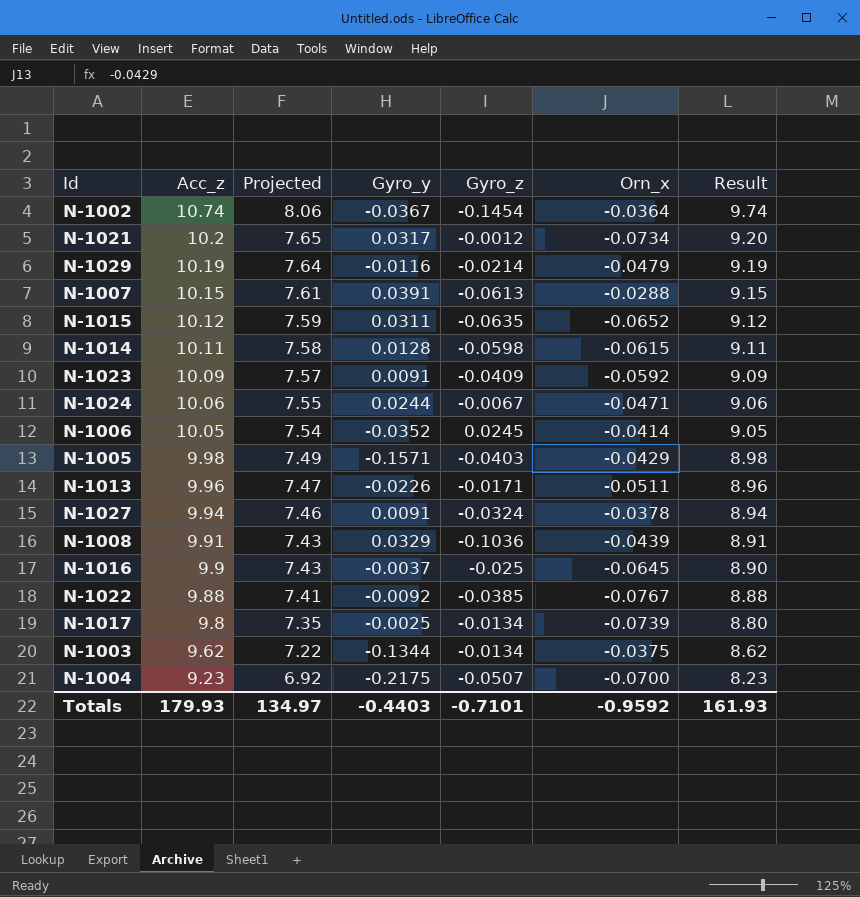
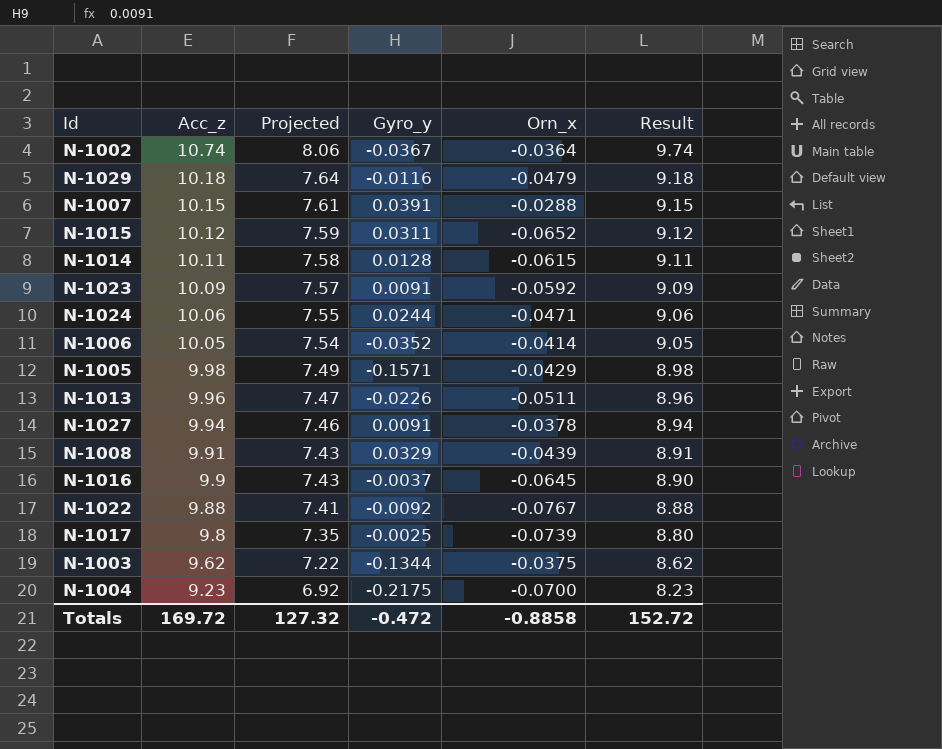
column Gyro_z | position: 5 -> none
row N-1021: 10.2 | 7.65 | 0.0317 | -0.0012 | -0.0734 | 9.20 -> none
N-1029 | Acc_z: 10.19 -> 10.18
N-1029 | Result: 9.19 -> 9.18
Totals | Acc_z: 179.93 -> 169.72
Totals | Projected: 134.97 -> 127.32
Totals | Gyro_y: -0.4403 -> -0.472
Totals | Orn_x: -0.9592 -> -0.8858
Totals | Result: 161.93 -> 152.72

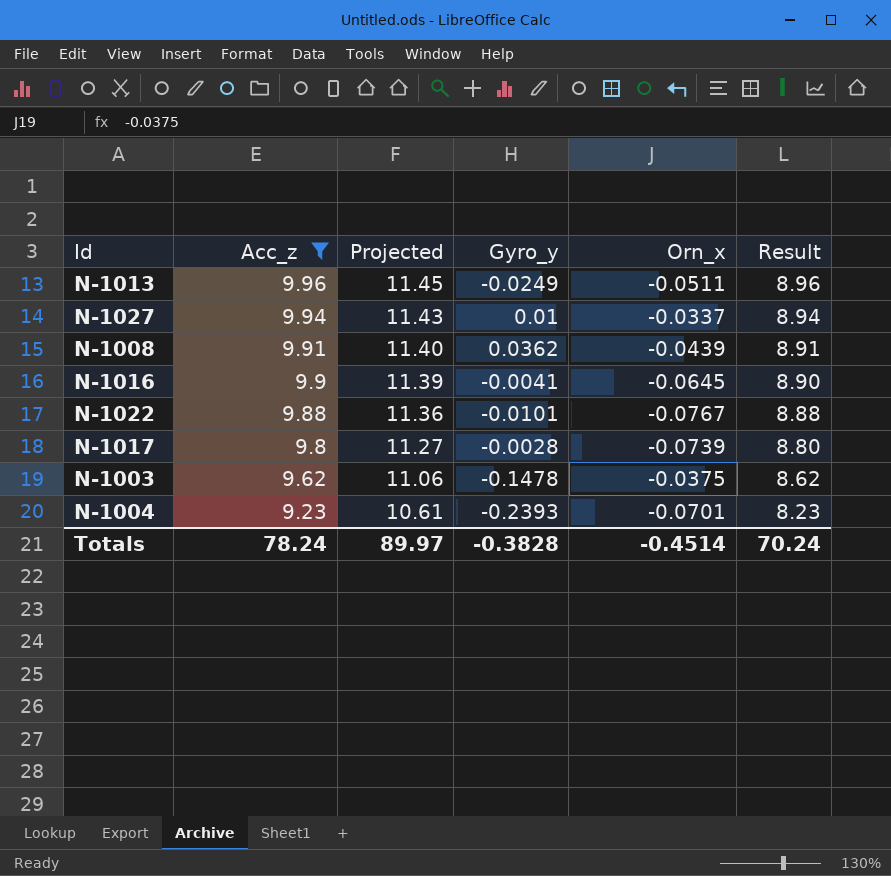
filter: none -> Acc_z <= 9.96
column Projected | formula: [Acc_z] * 0.75 -> [Acc_z] * 1.15
N-1013 | Gyro_y: -0.0226 -> -0.0249
N-1027 | Gyro_y: 0.0091 -> 0.01
N-1027 | Orn_x: -0.0378 -> -0.0337
N-1008 | Gyro_y: 0.0329 -> 0.0362
N-1016 | Gyro_y: -0.0037 -> -0.0041
N-1022 | Gyro_y: -0.0092 -> -0.0101
N-1017 | Gyro_y: -0.0025 -> -0.0028
N-1003 | Gyro_y: -0.1344 -> -0.1478
N-1004 | Gyro_y: -0.2175 -> -0.2393
N-1004 | Orn_x: -0.0700 -> -0.0701
Totals | Acc_z: 169.72 -> 78.24
Totals | Projected: 127.32 -> 89.97
Totals | Gyro_y: -0.472 -> -0.3828
Totals | Orn_x: -0.8858 -> -0.4514
Totals | Result: 152.72 -> 70.24

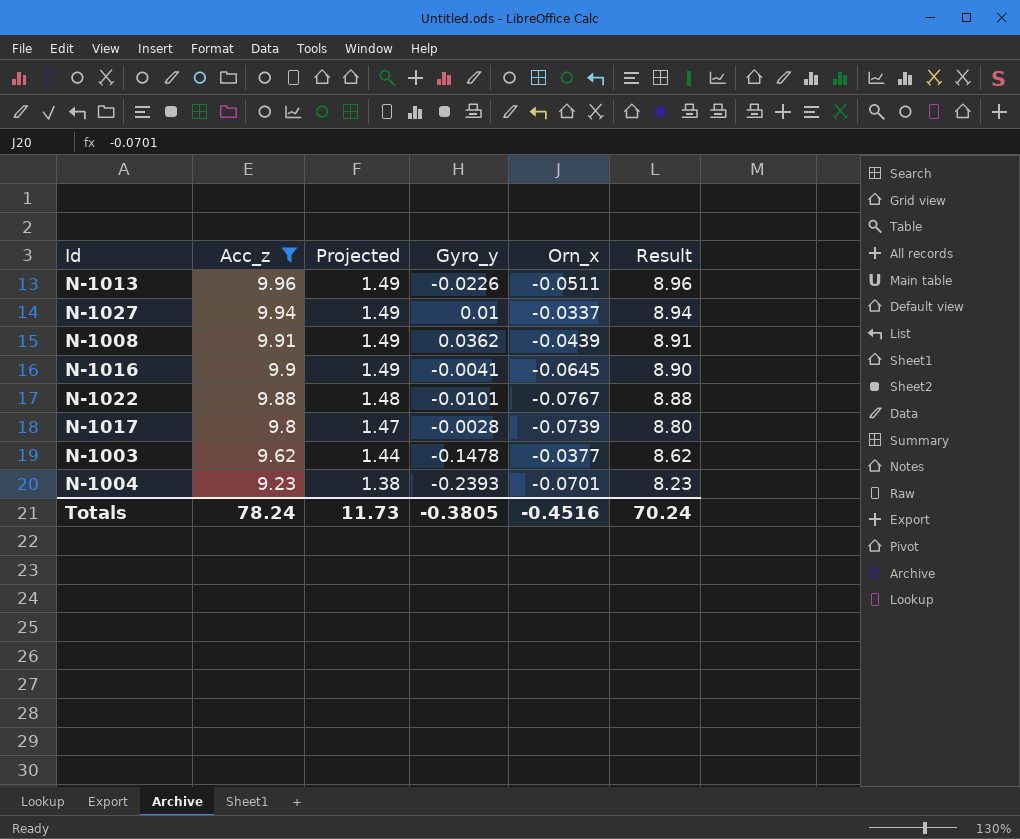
column Projected | formula: [Acc_z] * 1.15 -> [Acc_z] * 0.15
N-1013 | Gyro_y: -0.0249 -> -0.0226
N-1003 | Orn_x: -0.0375 -> -0.0377
Totals | Projected: 89.97 -> 11.73
Totals | Gyro_y: -0.3828 -> -0.3805
Totals | Orn_x: -0.4514 -> -0.4516

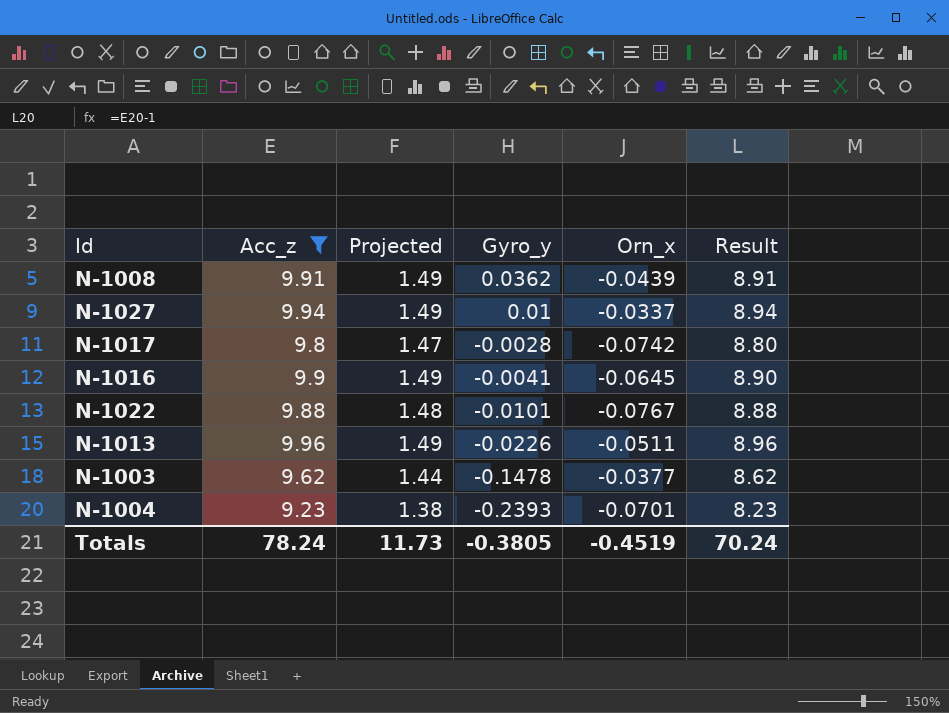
row order: Acc_z descending -> Gyro_y descending
N-1017 | Orn_x: -0.0739 -> -0.0742
Totals | Orn_x: -0.4516 -> -0.4519

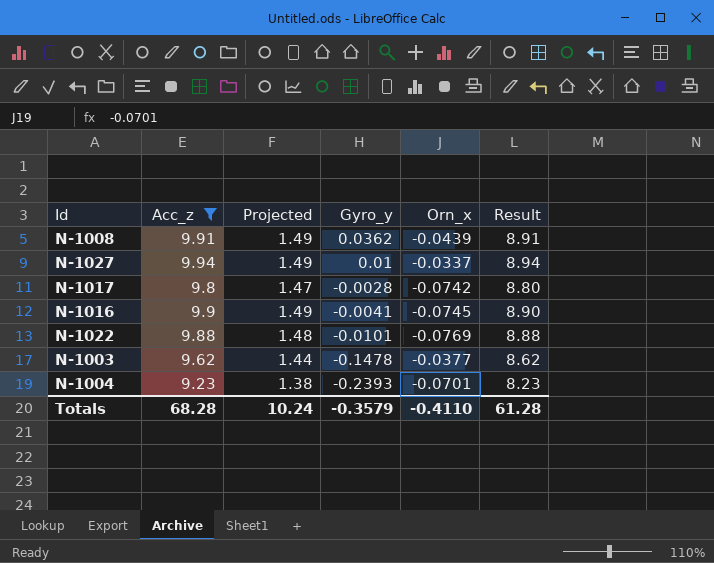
row N-1013: 9.96 | 1.49 | -0.0226 | -0.0511 | 8.96 -> none
N-1016 | Orn_x: -0.0645 -> -0.0745
N-1022 | Orn_x: -0.0767 -> -0.0769
Totals | Acc_z: 78.24 -> 68.28
Totals | Projected: 11.73 -> 10.24
Totals | Gyro_y: -0.3805 -> -0.3579
Totals | Orn_x: -0.4519 -> -0.4110
Totals | Result: 70.24 -> 61.28

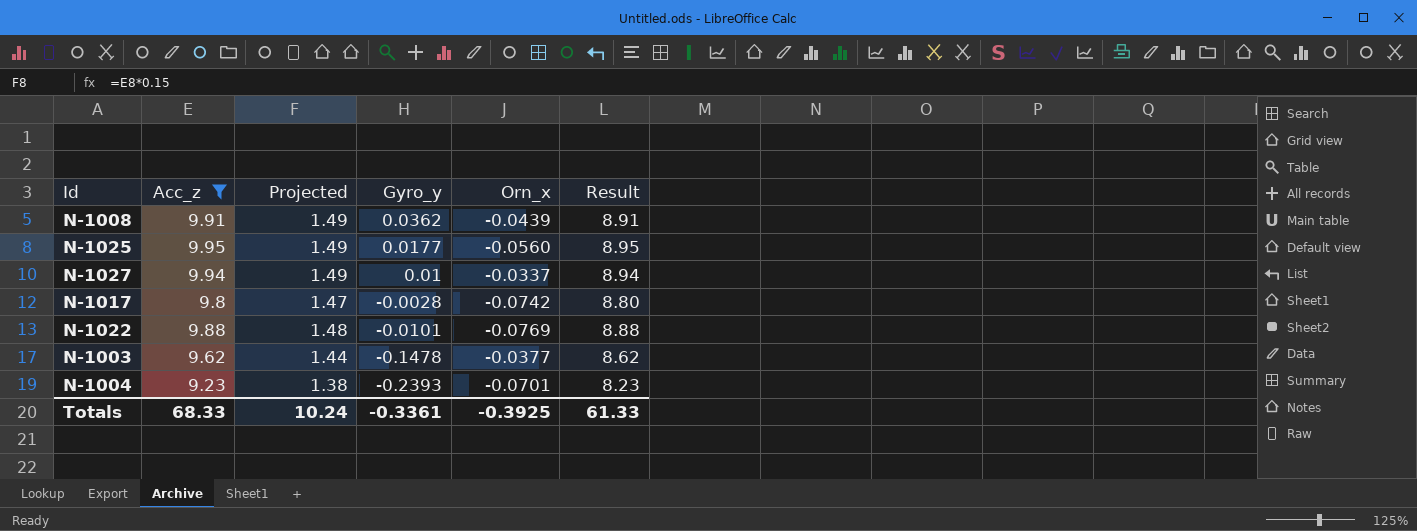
row N-1016: 9.9 | 1.49 | -0.0041 | -0.0745 | 8.90 -> none
row N-1025: none -> 9.95 | 1.49 | 0.0177 | -0.0560 | 8.95
Totals | Acc_z: 68.28 -> 68.33
Totals | Gyro_y: -0.3579 -> -0.3361
Totals | Orn_x: -0.4110 -> -0.3925
Totals | Result: 61.28 -> 61.33

